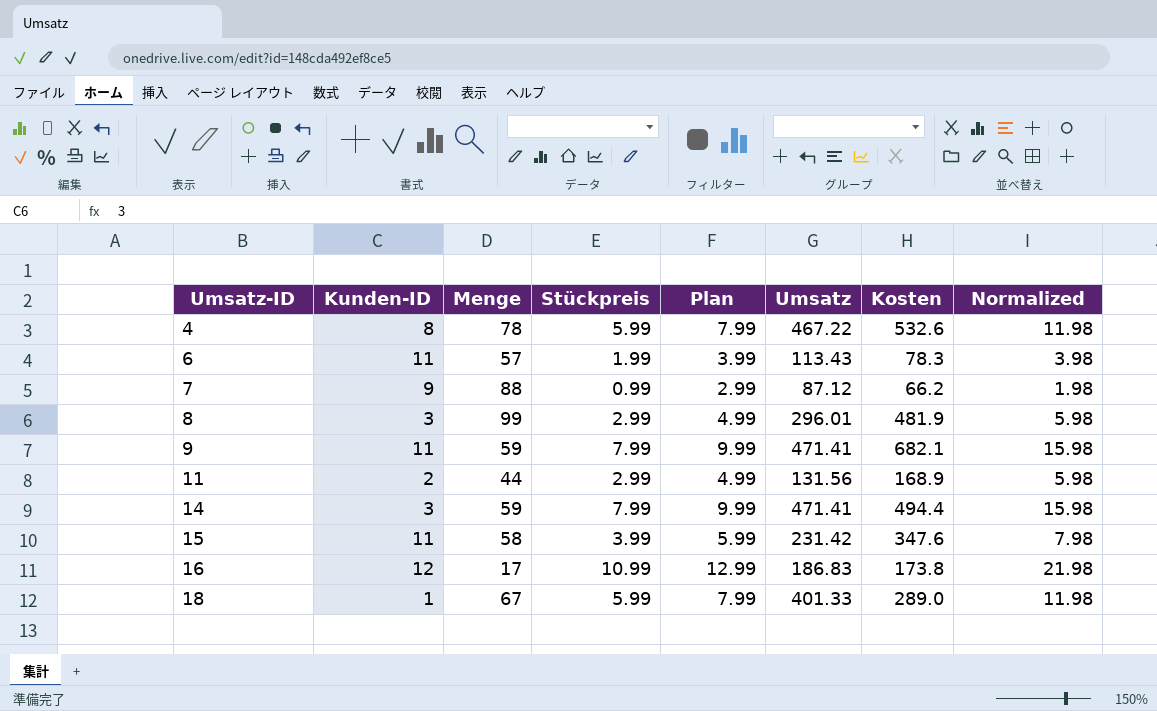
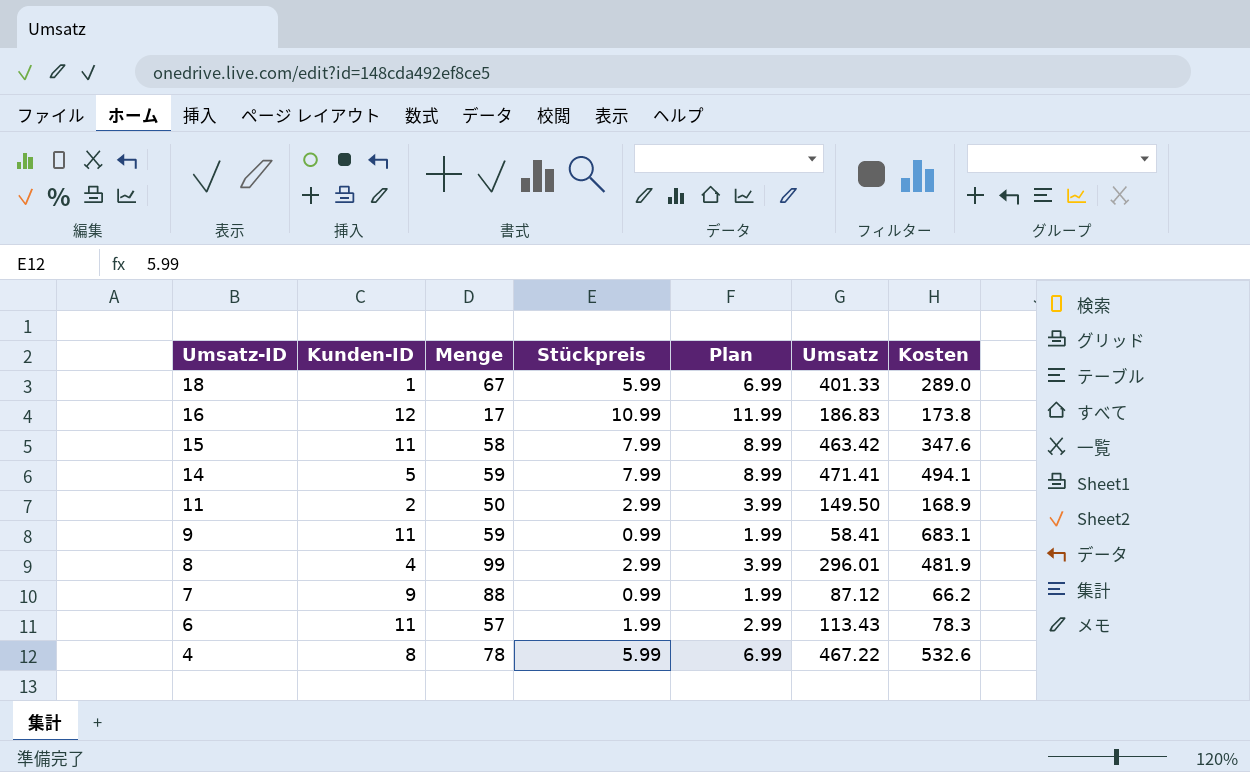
row order: Umsatz-ID ascending -> Umsatz-ID descending
column Normalized | formula: [Stückpreis] * 2 -> none
column Plan | formula: [Stückpreis] + 2 -> [Stückpreis] + 1
15 | Stückpreis: 3.99 -> 7.99
15 | Umsatz: 231.42 -> 463.42
14 | Kunden-ID: 3 -> 5
14 | Kosten: 494.4 -> 494.1
11 | Menge: 44 -> 50
11 | Umsatz: 131.56 -> 149.50
9 | Stückpreis: 7.99 -> 0.99
9 | Umsatz: 471.41 -> 58.41
9 | Kosten: 682.1 -> 683.1
8 | Kunden-ID: 3 -> 4

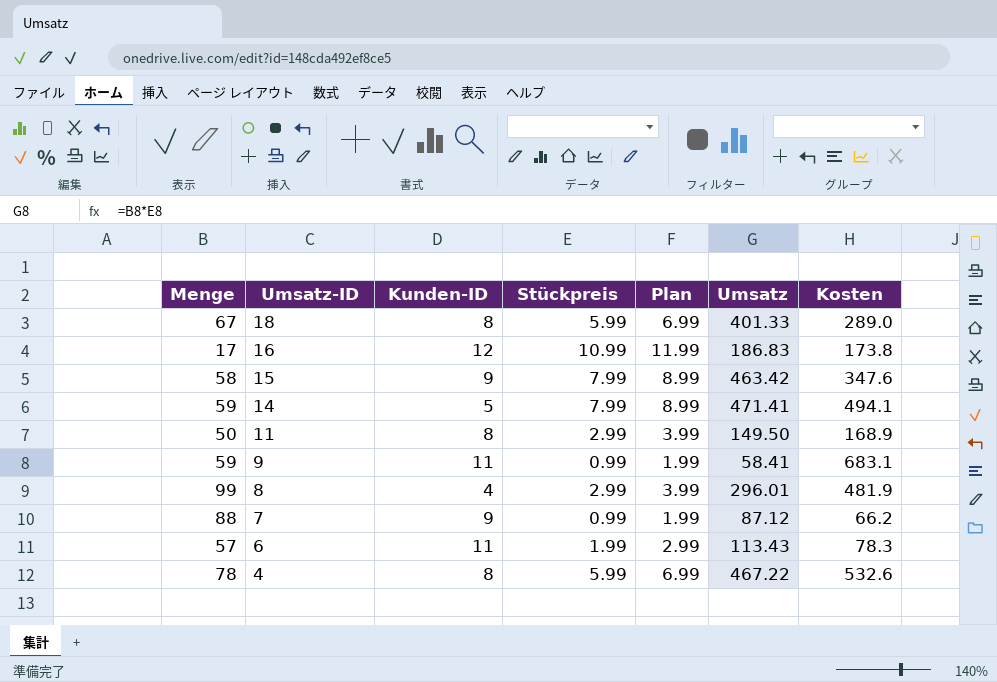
column Menge | position: 3 -> 1
18 | Kunden-ID: 1 -> 8
15 | Kunden-ID: 11 -> 9
11 | Kunden-ID: 2 -> 8

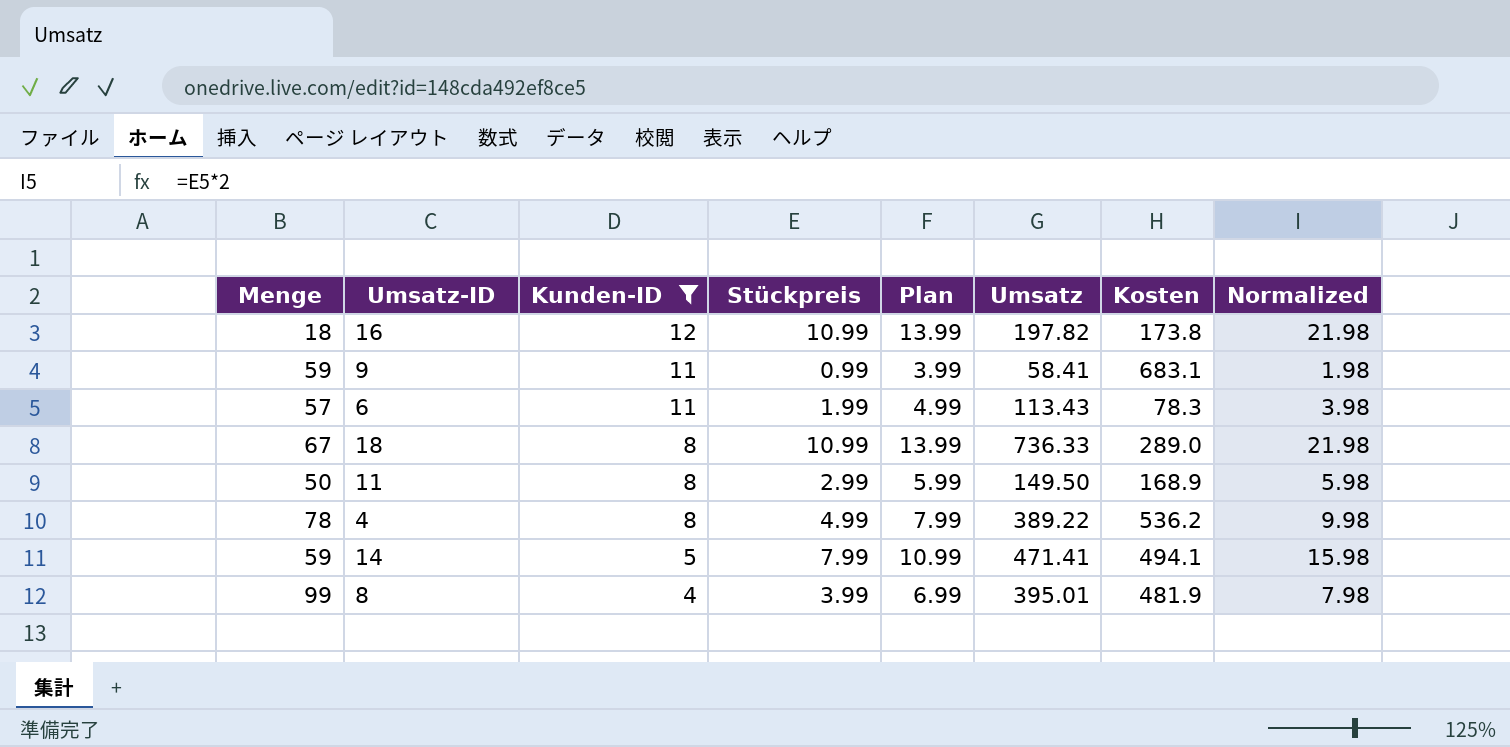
filter: none -> Kunden-ID != 9
row order: Umsatz-ID descending -> Kunden-ID descending
column Plan | formula: [Stückpreis] + 1 -> [Stückpreis] + 3
column Normalized | formula: none -> [Stückpreis] * 2
16 | Menge: 17 -> 18
16 | Umsatz: 186.83 -> 197.82
18 | Stückpreis: 5.99 -> 10.99
18 | Umsatz: 401.33 -> 736.33
4 | Stückpreis: 5.99 -> 4.99
4 | Umsatz: 467.22 -> 389.22
4 | Kosten: 532.6 -> 536.2
8 | Stückpreis: 2.99 -> 3.99
8 | Umsatz: 296.01 -> 395.01

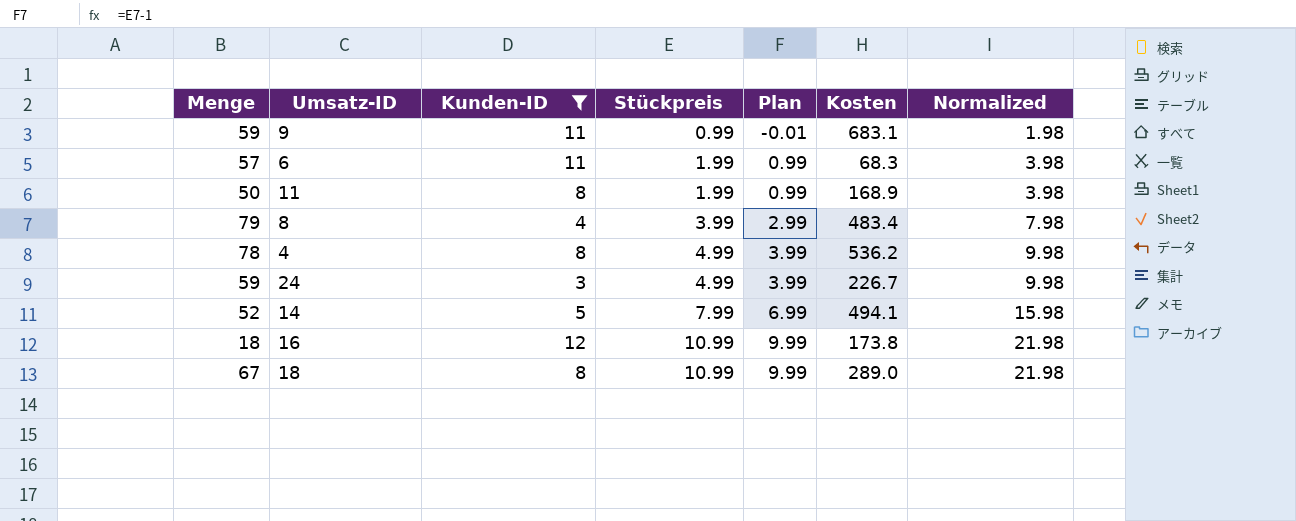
row order: Kunden-ID descending -> Stückpreis ascending
column Umsatz | formula: [Menge] * [Stückpreis] -> none
column Plan | formula: [Stückpreis] + 3 -> [Stückpreis] - 1
6 | Kosten: 78.3 -> 68.3
11 | Stückpreis: 2.99 -> 1.99
11 | Normalized: 5.98 -> 3.98
8 | Menge: 99 -> 79
8 | Kosten: 481.9 -> 483.4
row 24: none -> 59 | 3 | 4.99 | 3.99 | 226.7 | 9.98
14 | Menge: 59 -> 52

